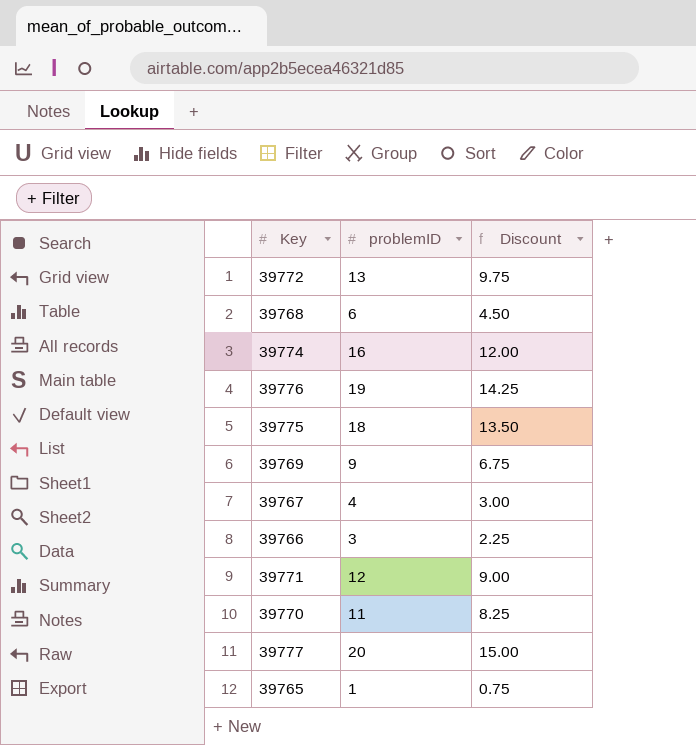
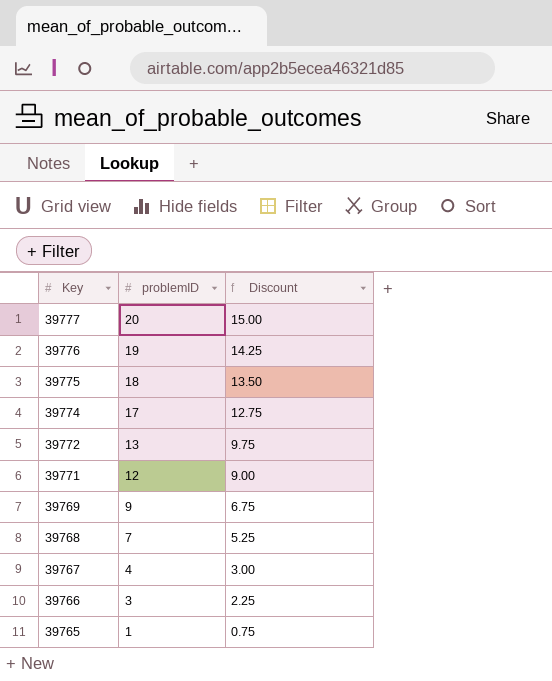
row order: none -> Key descending
row 39770: 11 | 8.25 -> none
39774 | problemID: 16 -> 17
39774 | Discount: 12.00 -> 12.75
39768 | problemID: 6 -> 7
39768 | Discount: 4.50 -> 5.25

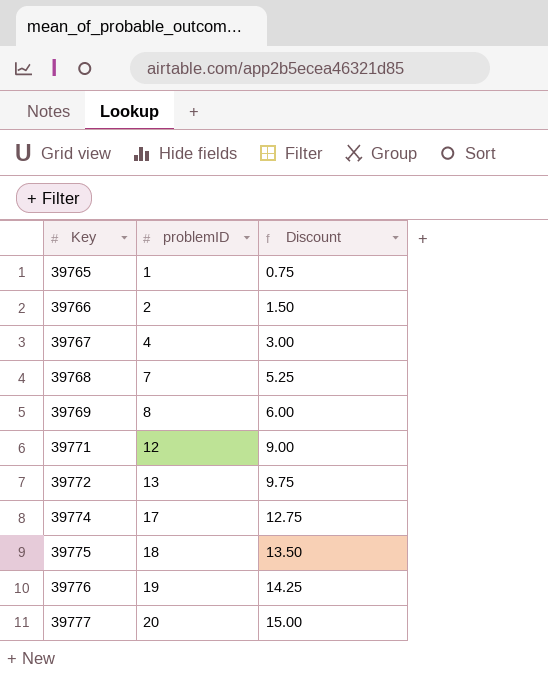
row order: Key descending -> Key ascending
39766 | problemID: 3 -> 2
39766 | Discount: 2.25 -> 1.50
39769 | problemID: 9 -> 8
39769 | Discount: 6.75 -> 6.00

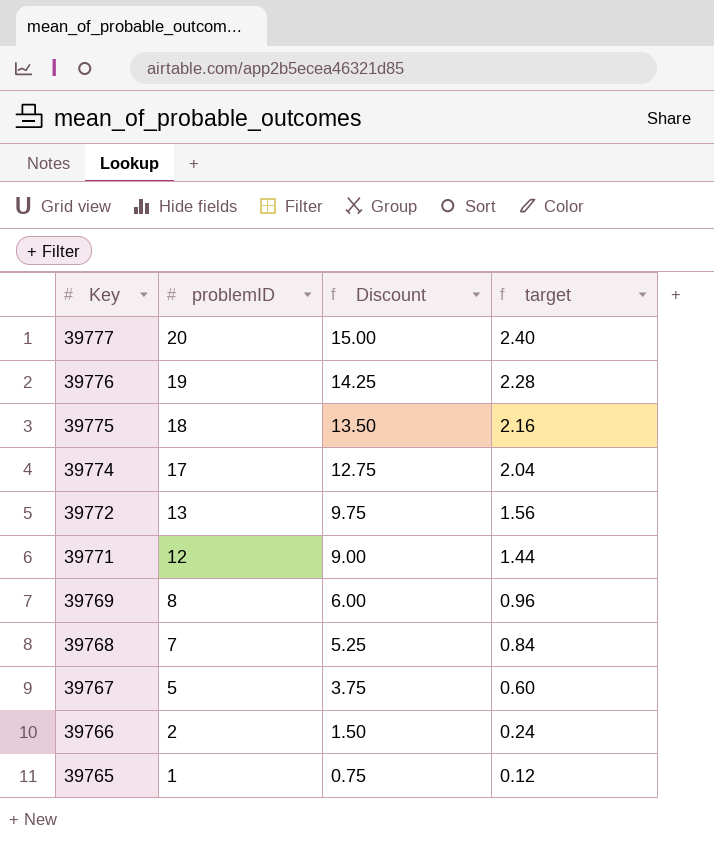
row order: Key ascending -> Key descending
column target | formula: none -> [problemID] * 0.12
39767 | problemID: 4 -> 5
39767 | Discount: 3.00 -> 3.75

